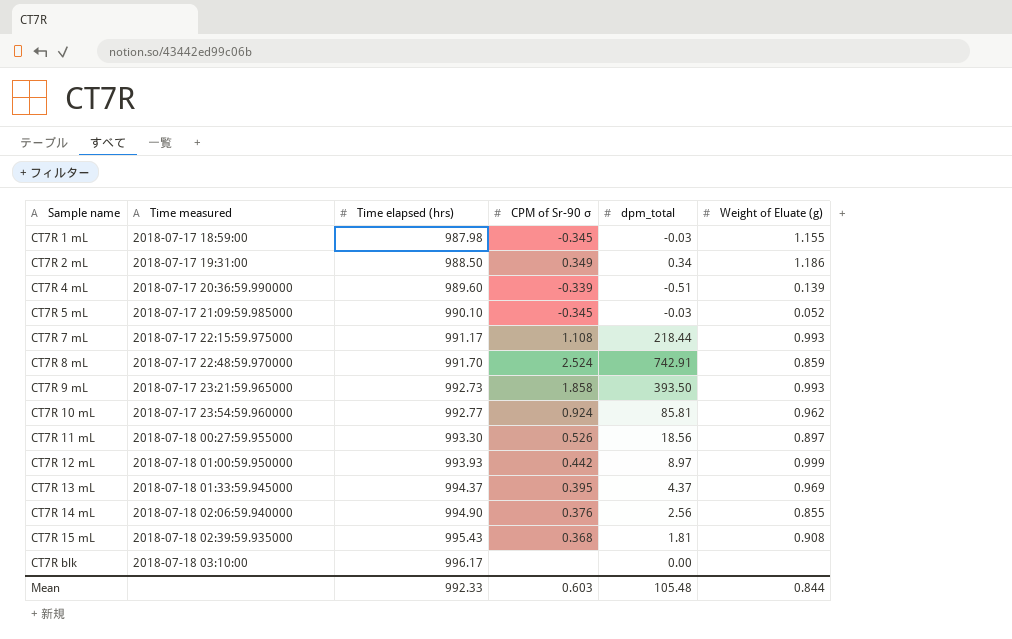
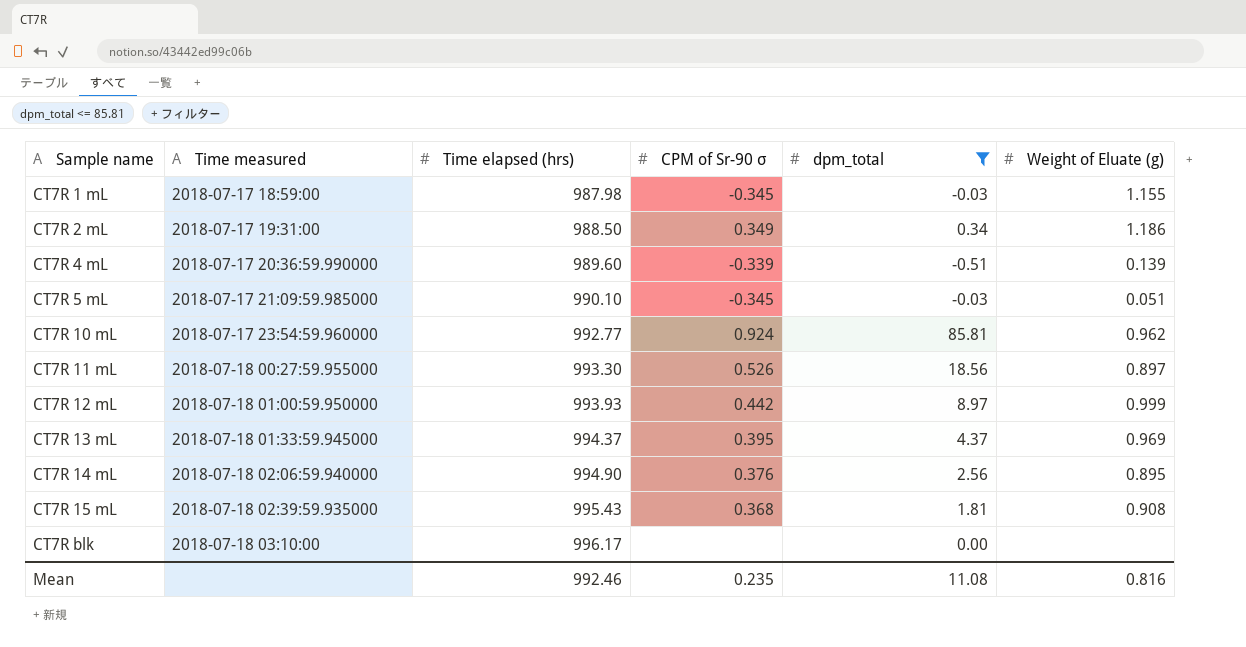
filter: none -> dpm_total <= 85.81
CT7R 5 mL | Weight of Eluate (g): 0.052 -> 0.051
CT7R 14 mL | Weight of Eluate (g): 0.855 -> 0.895
Mean | Time elapsed (hrs): 992.33 -> 992.46
Mean | CPM of Sr-90 σ: 0.603 -> 0.235
Mean | dpm_total: 105.48 -> 11.08
Mean | Weight of Eluate (g): 0.844 -> 0.816

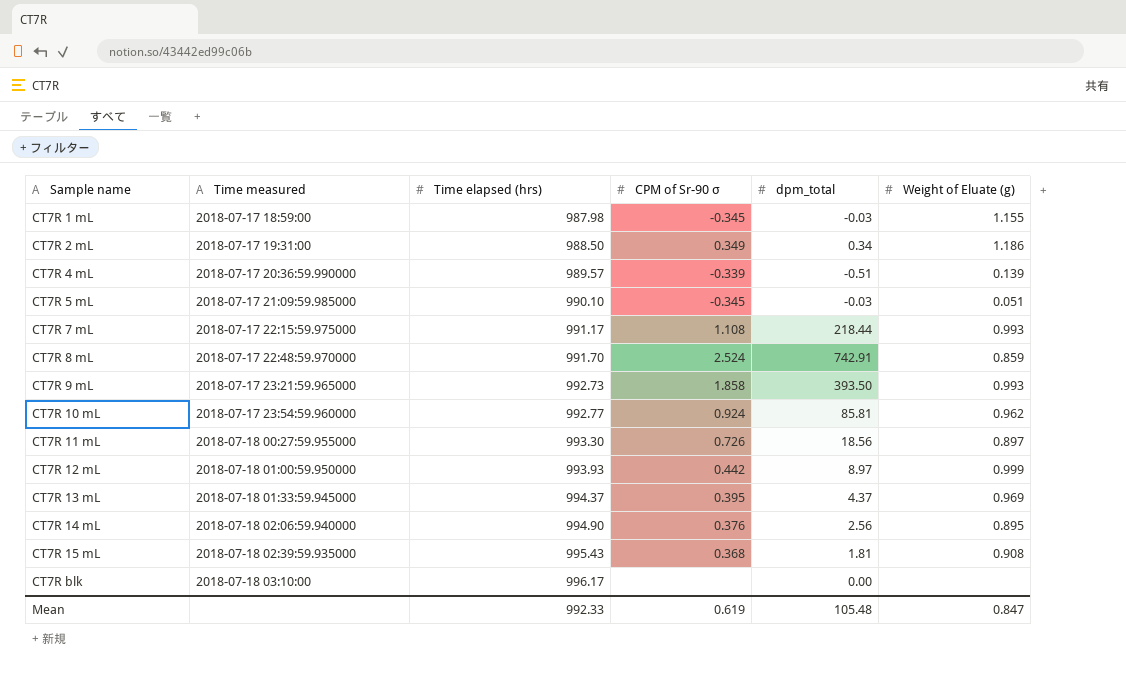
filter: dpm_total <= 85.81 -> none
CT7R 4 mL | Time elapsed (hrs): 989.60 -> 989.57
CT7R 11 mL | CPM of Sr-90 σ: 0.526 -> 0.726
Mean | Time elapsed (hrs): 992.46 -> 992.33
Mean | CPM of Sr-90 σ: 0.235 -> 0.619
Mean | dpm_total: 11.08 -> 105.48
Mean | Weight of Eluate (g): 0.816 -> 0.847

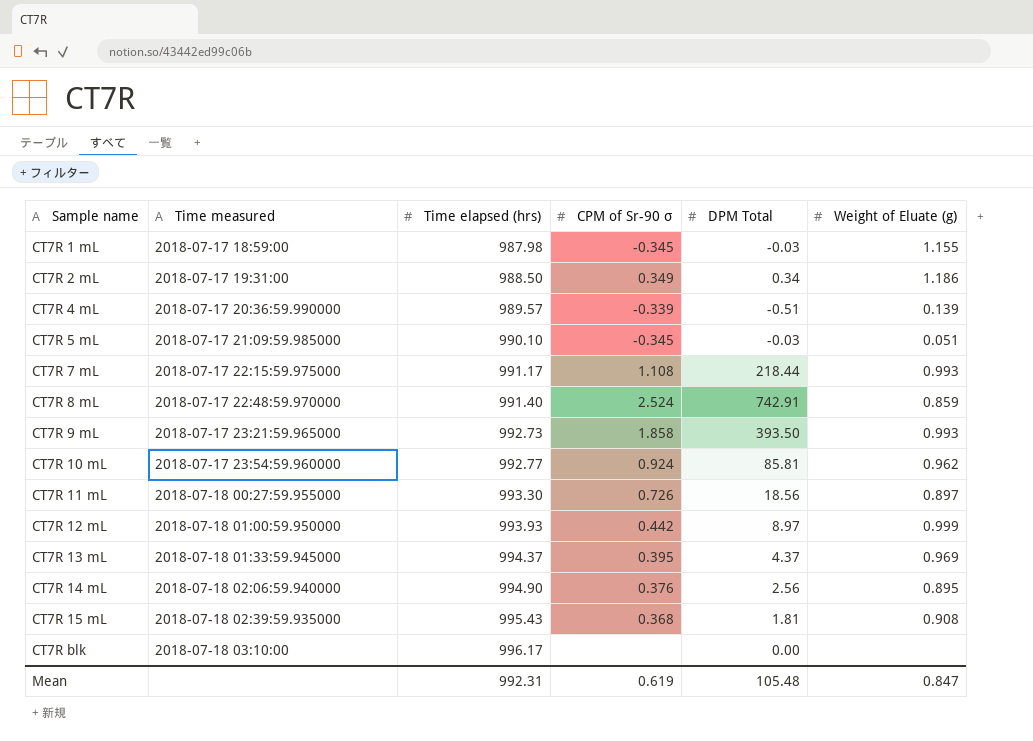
column name: dpm_total -> DPM Total
CT7R 8 mL | Time elapsed (hrs): 991.70 -> 991.40
Mean | Time elapsed (hrs): 992.33 -> 992.31

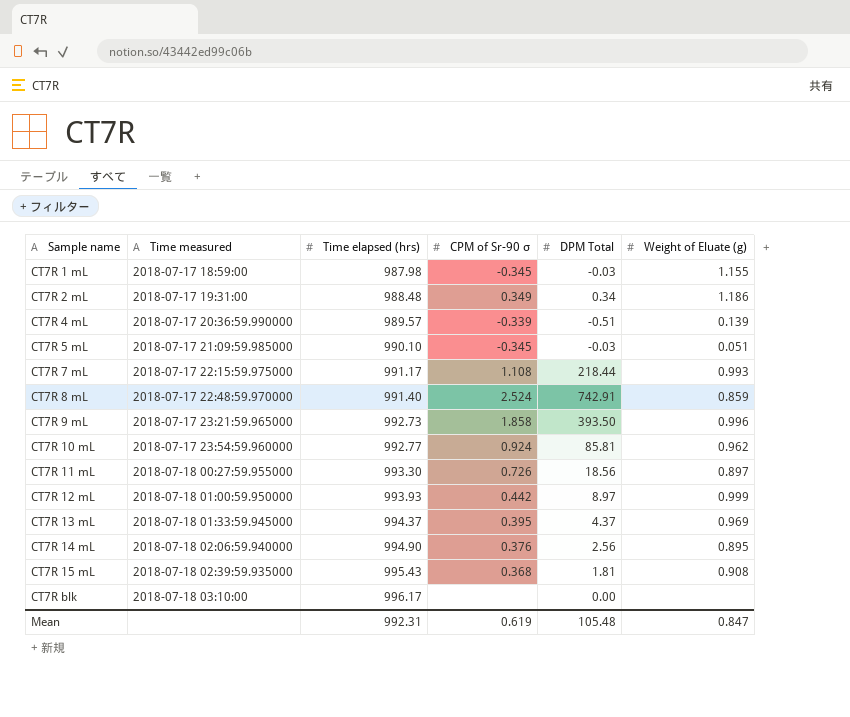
CT7R 2 mL | Time elapsed (hrs): 988.50 -> 988.48
CT7R 9 mL | Weight of Eluate (g): 0.993 -> 0.996

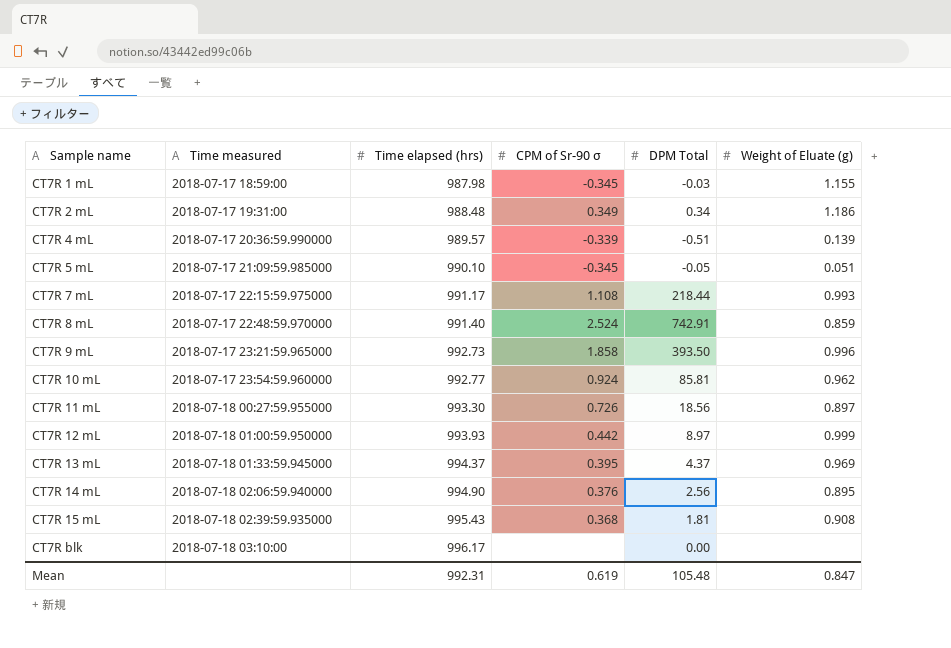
CT7R 5 mL | DPM Total: -0.03 -> -0.05

